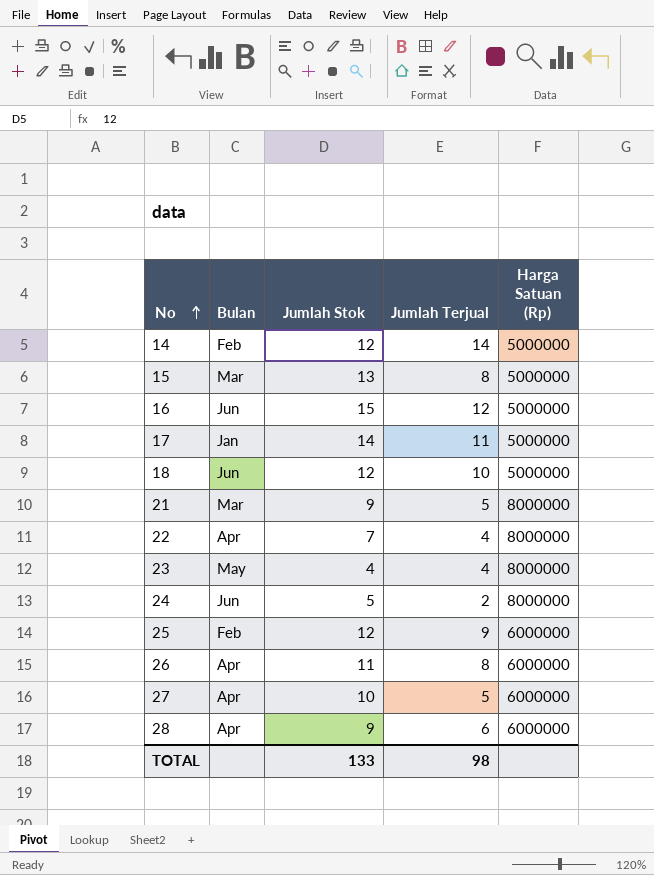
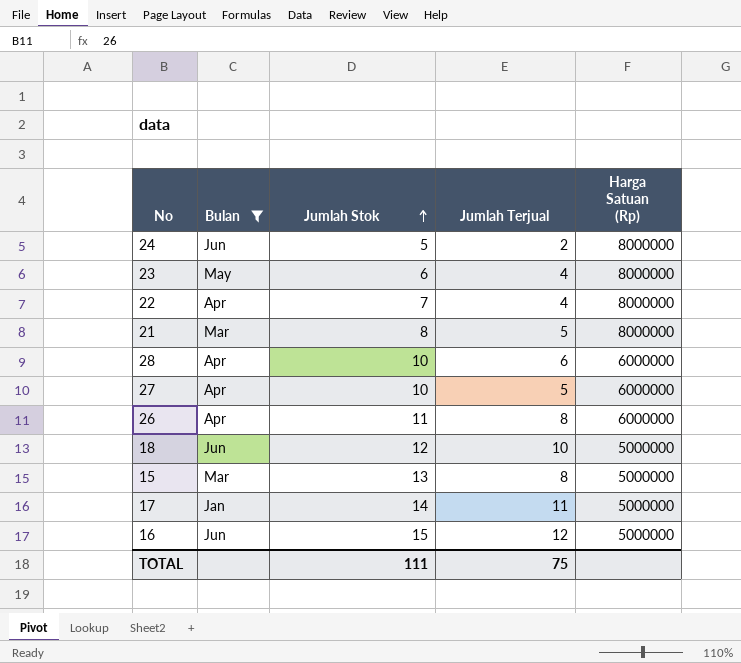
filter: none -> Bulan != Feb
row order: No ascending -> Jumlah Stok ascending
23 | Jumlah Stok: 4 -> 6
21 | Jumlah Stok: 9 -> 8
28 | Jumlah Stok: 9 -> 10
TOTAL | Jumlah Stok: 133 -> 111
TOTAL | Jumlah Terjual: 98 -> 75

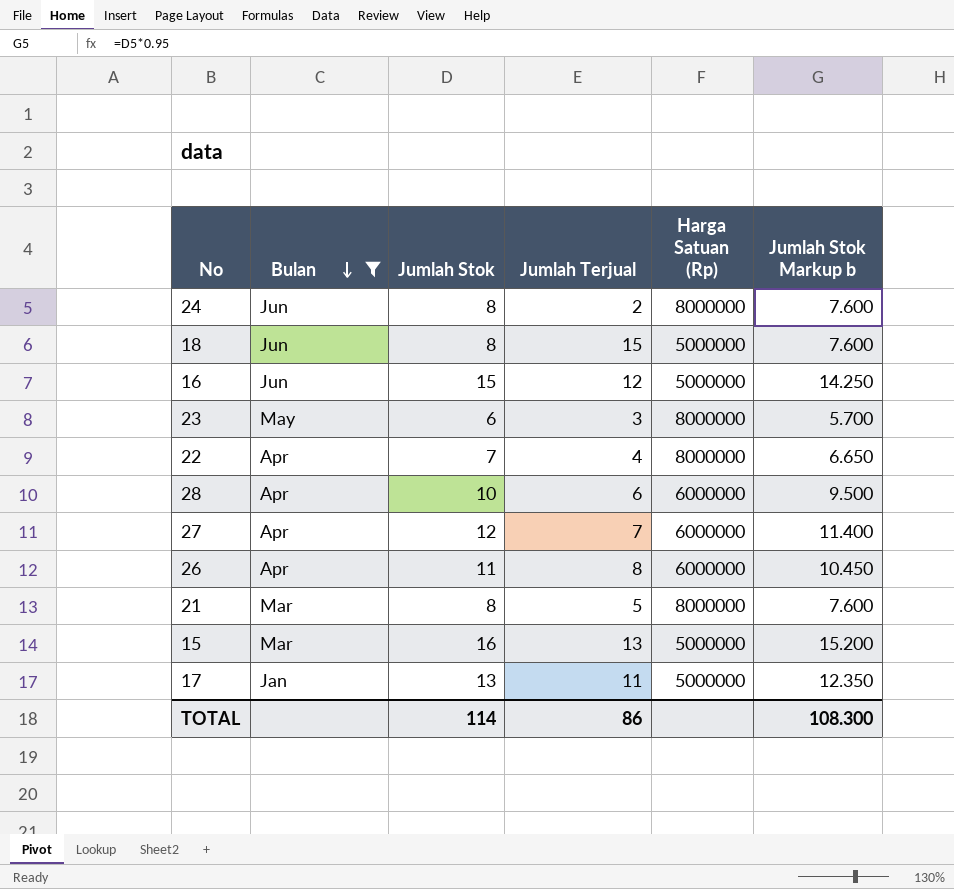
row order: Jumlah Stok ascending -> Bulan descending
column Jumlah Stok Markup b | formula: none -> [Jumlah Stok] * 0.95
24 | Jumlah Stok: 5 -> 8
18 | Jumlah Stok: 12 -> 8
18 | Jumlah Terjual: 10 -> 15
23 | Jumlah Terjual: 4 -> 3
27 | Jumlah Stok: 10 -> 12
27 | Jumlah Terjual: 5 -> 7
15 | Jumlah Stok: 13 -> 16
15 | Jumlah Terjual: 8 -> 13
17 | Jumlah Stok: 14 -> 13
TOTAL | Jumlah Stok: 111 -> 114
TOTAL | Jumlah Terjual: 75 -> 86

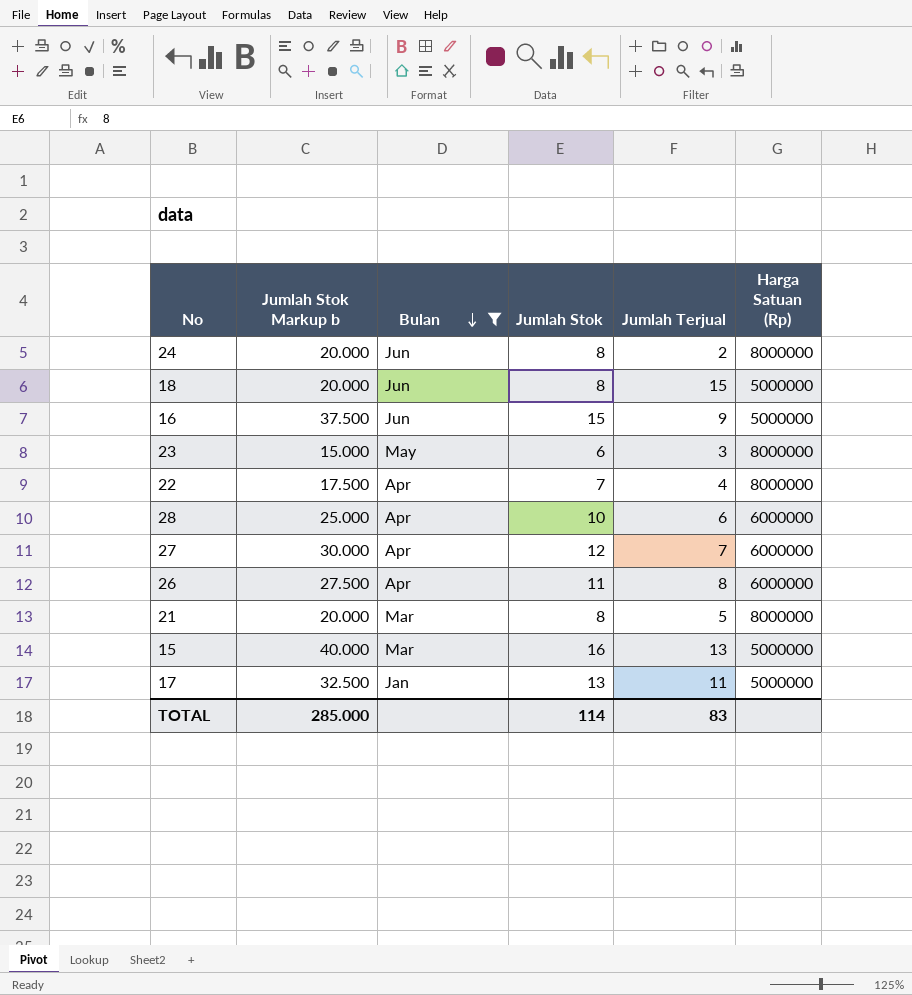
column Jumlah Stok Markup b | formula: [Jumlah Stok] * 0.95 -> [Jumlah Stok] * 2.5
column Jumlah Stok Markup b | position: 6 -> 2
16 | Jumlah Terjual: 12 -> 9
TOTAL | Jumlah Stok Markup b: 108.300 -> 285.000
TOTAL | Jumlah Terjual: 86 -> 83

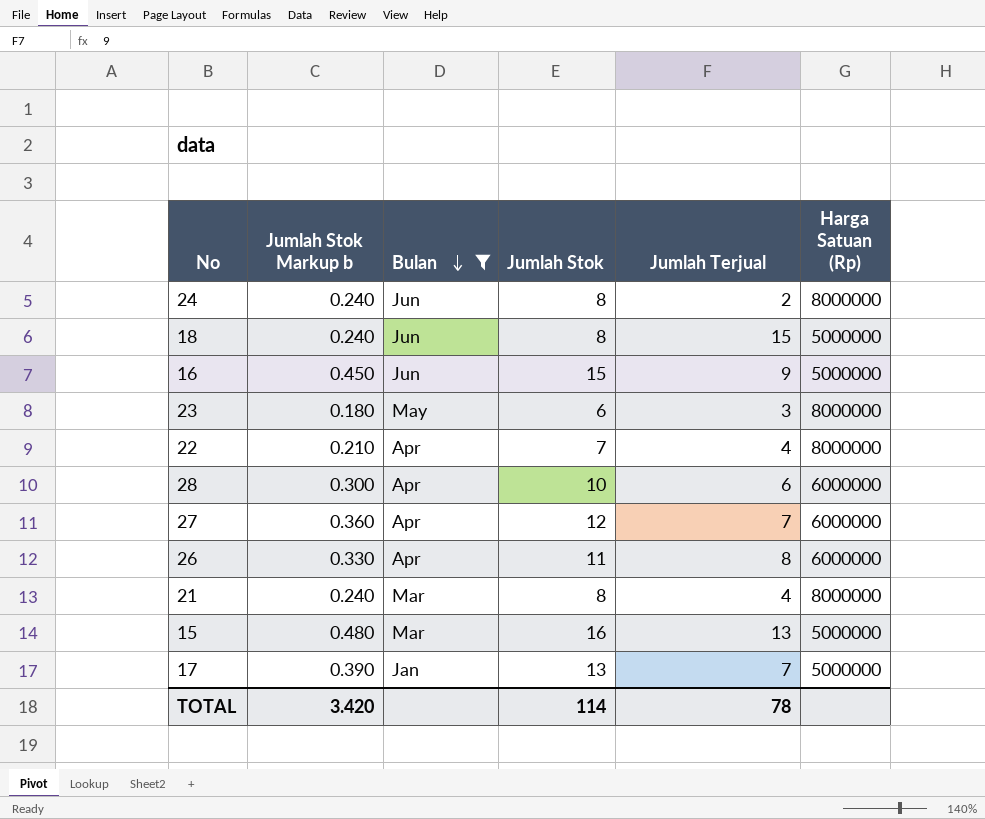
column Jumlah Stok Markup b | formula: [Jumlah Stok] * 2.5 -> [Jumlah Stok] * 0.03
21 | Jumlah Terjual: 5 -> 4
17 | Jumlah Terjual: 11 -> 7
TOTAL | Jumlah Stok Markup b: 285.000 -> 3.420
TOTAL | Jumlah Terjual: 83 -> 78

